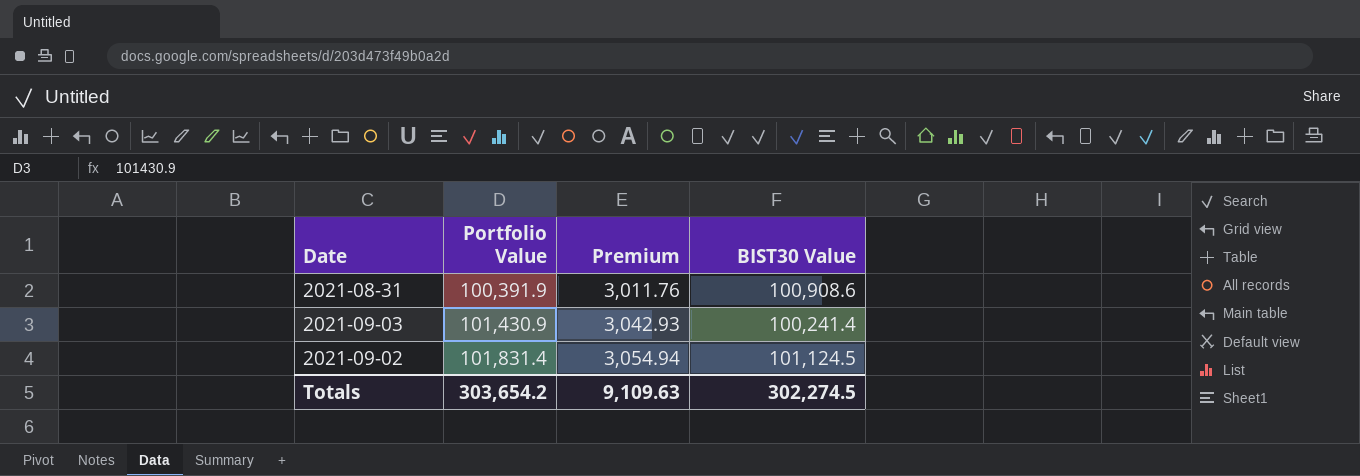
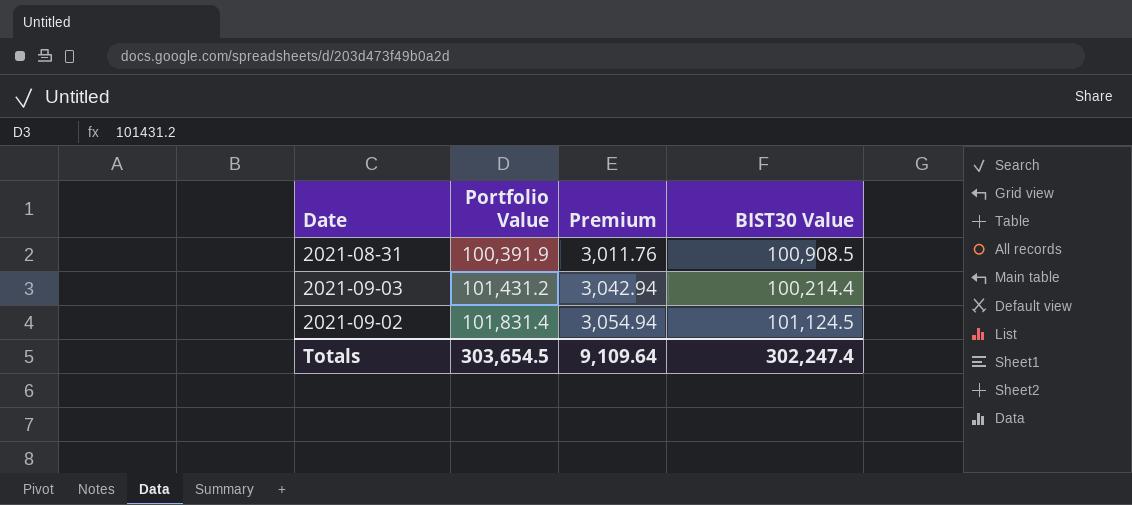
2021-08-31 | BIST30 Value: 100,908.6 -> 100,908.5
2021-09-03 | Portfolio Value: 101,430.9 -> 101,431.2
2021-09-03 | Premium: 3,042.93 -> 3,042.94
2021-09-03 | BIST30 Value: 100,241.4 -> 100,214.4
Totals | Portfolio Value: 303,654.2 -> 303,654.5
Totals | Premium: 9,109.63 -> 9,109.64
Totals | BIST30 Value: 302,274.5 -> 302,247.4

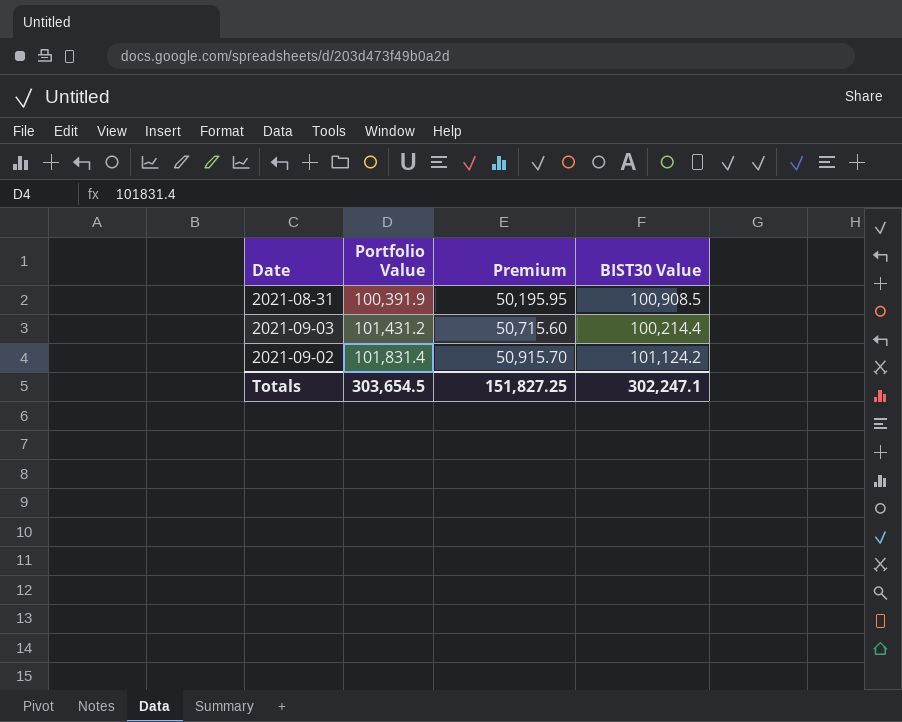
column Premium | formula: [Portfolio Value] * 0.03 -> [Portfolio Value] * 0.5
2021-09-02 | BIST30 Value: 101,124.5 -> 101,124.2
Totals | Premium: 9,109.64 -> 151,827.25
Totals | BIST30 Value: 302,247.4 -> 302,247.1

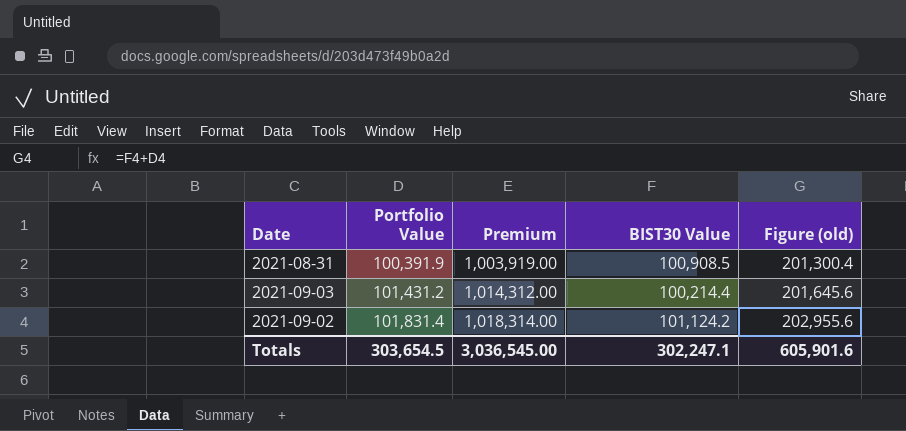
column Premium | formula: [Portfolio Value] * 0.5 -> [Portfolio Value] * 10
column Figure (old) | formula: none -> [Portfolio Value] + [BIST30 Value]
Totals | Premium: 151,827.25 -> 3,036,545.00

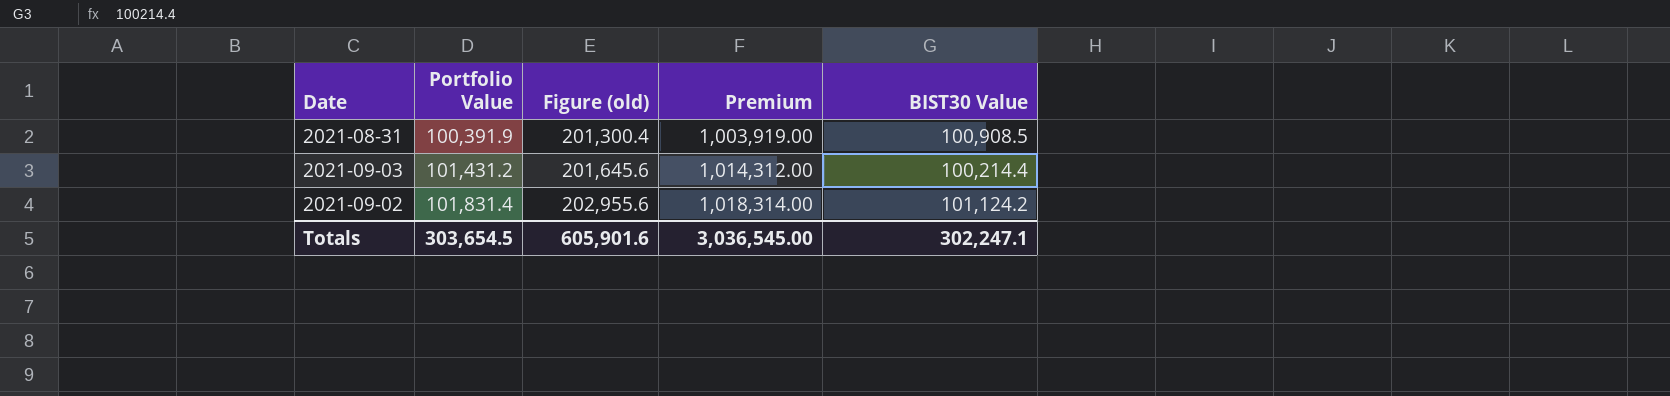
column Figure (old) | position: 5 -> 3

